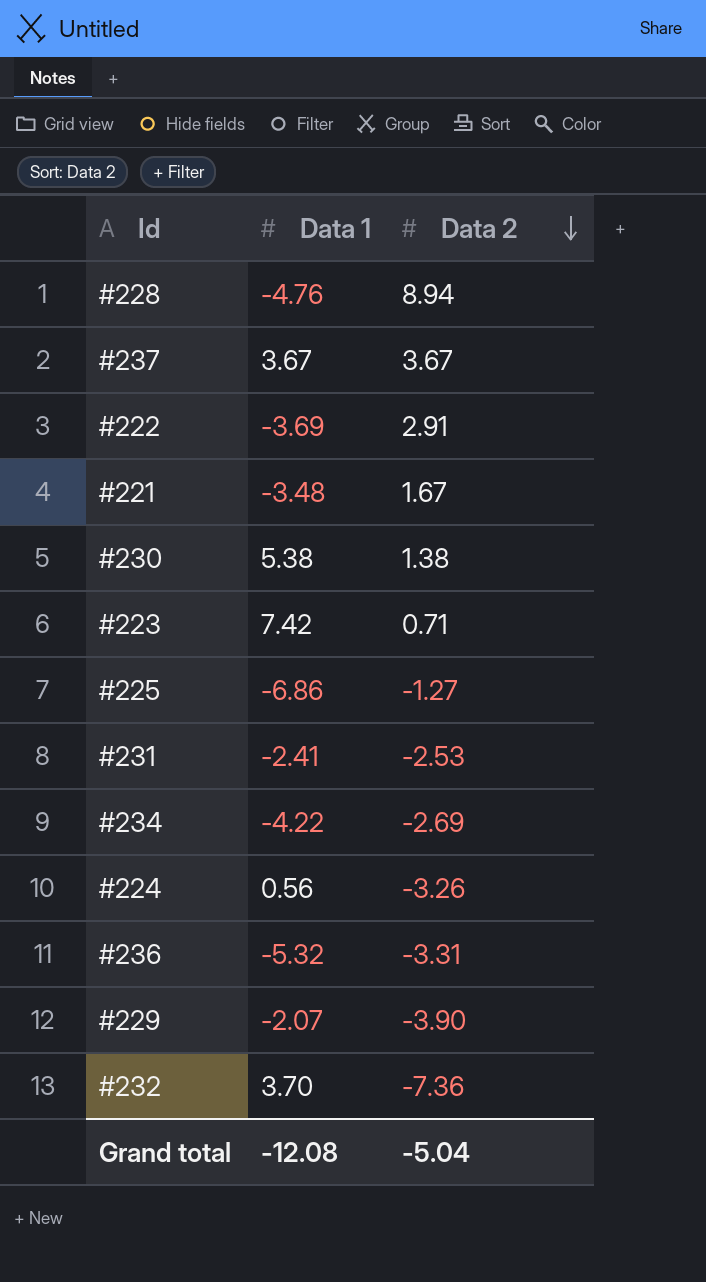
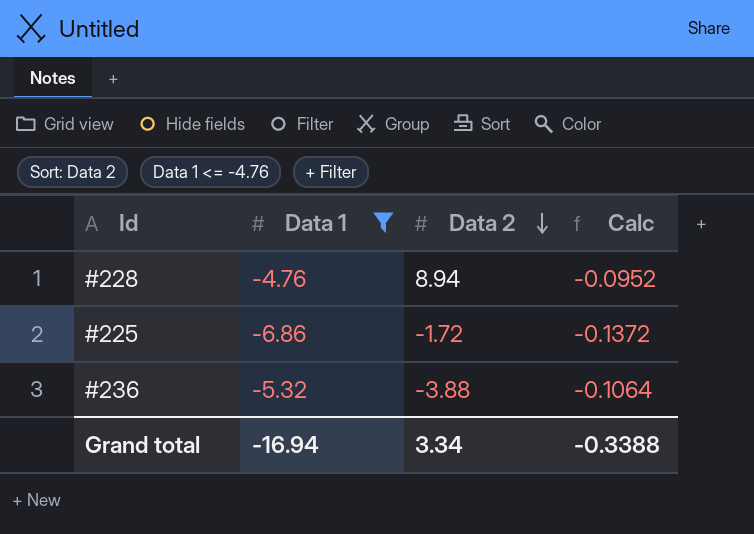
filter: none -> Data 1 <= -4.76
column Calc | formula: none -> [Data 1] * 0.02
#225 | Data 2: -1.27 -> -1.72
#236 | Data 2: -3.31 -> -3.88
Grand total | Data 1: -12.08 -> -16.94
Grand total | Data 2: -5.04 -> 3.34

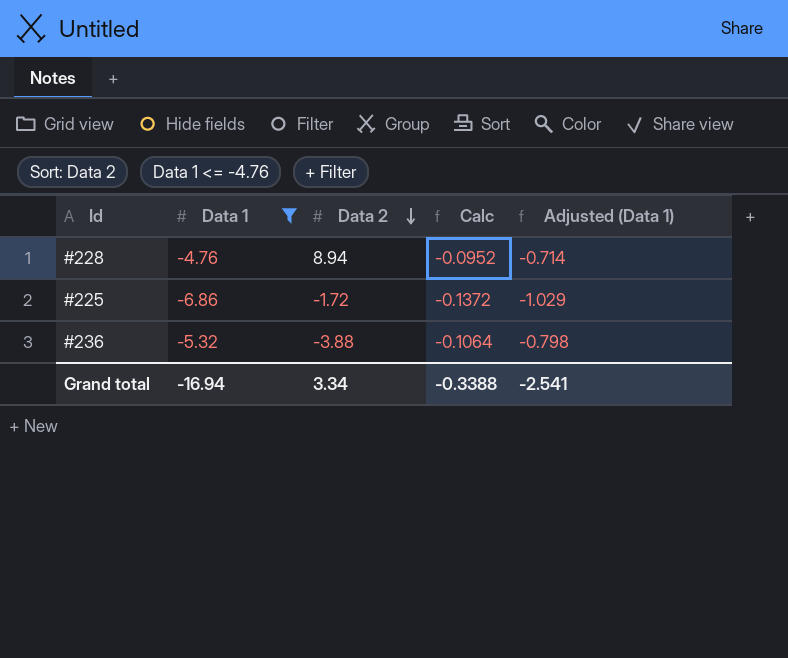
column Adjusted (Data 1) | formula: none -> [Data 1] * 0.15

